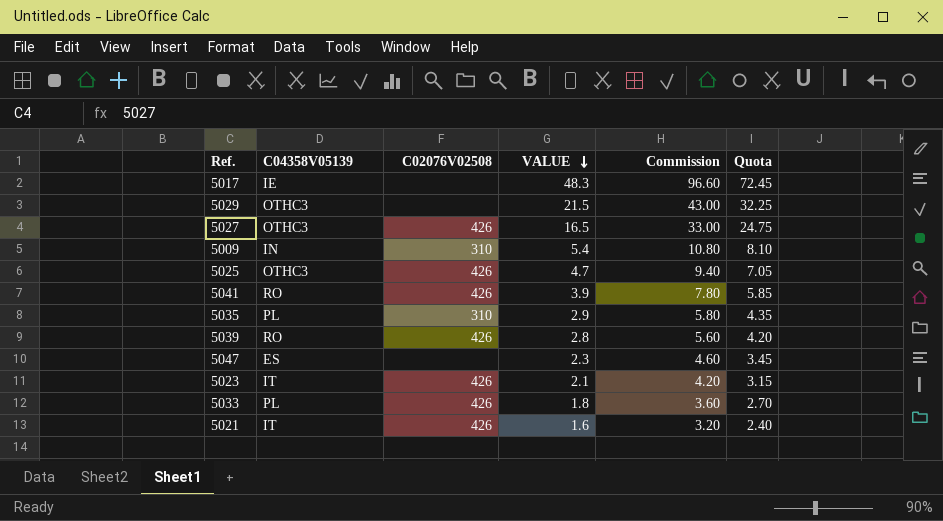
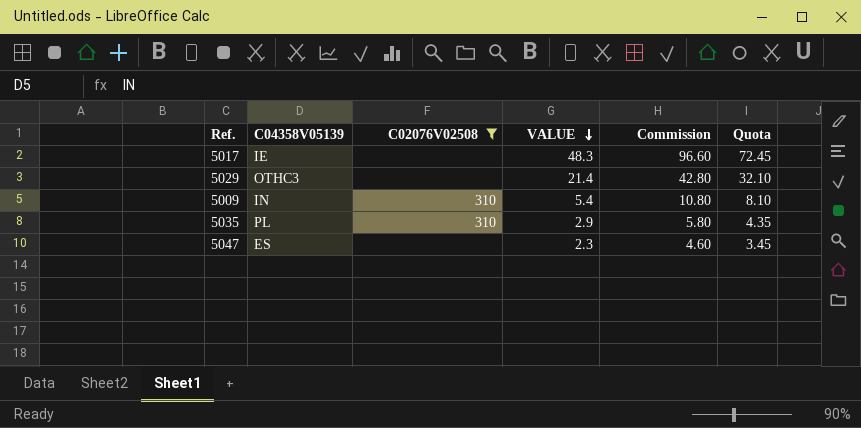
filter: none -> C02076V02508 != 426
5029 | VALUE: 21.5 -> 21.4
5029 | Commission: 43.00 -> 42.80
5029 | Quota: 32.25 -> 32.10

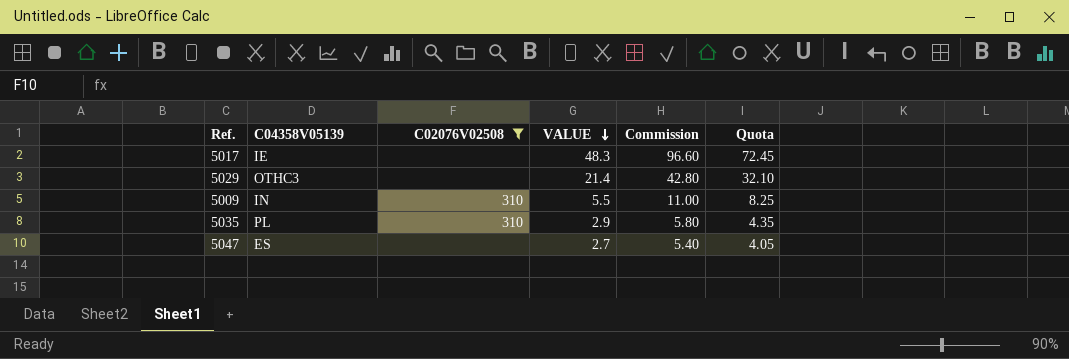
5009 | VALUE: 5.4 -> 5.5
5009 | Commission: 10.80 -> 11.00
5009 | Quota: 8.10 -> 8.25
5047 | VALUE: 2.3 -> 2.7
5047 | Commission: 4.60 -> 5.40
5047 | Quota: 3.45 -> 4.05

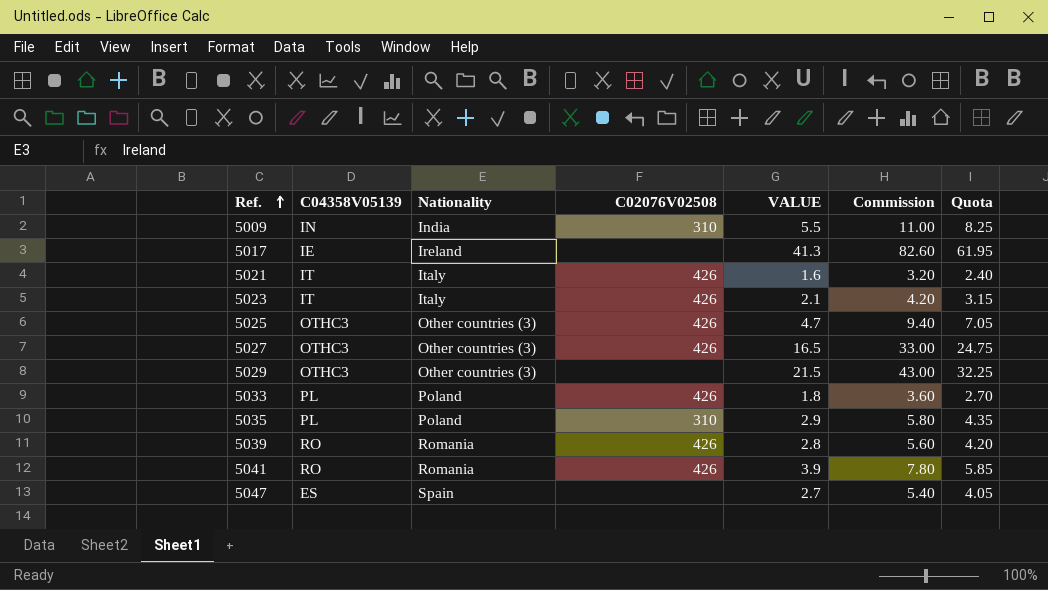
filter: C02076V02508 != 426 -> none
row order: VALUE descending -> Ref. ascending
column Nationality | position: none -> 3
5017 | VALUE: 48.3 -> 41.3
5017 | Commission: 96.60 -> 82.60
5017 | Quota: 72.45 -> 61.95
5029 | VALUE: 21.4 -> 21.5
5029 | Commission: 42.80 -> 43.00
5029 | Quota: 32.10 -> 32.25

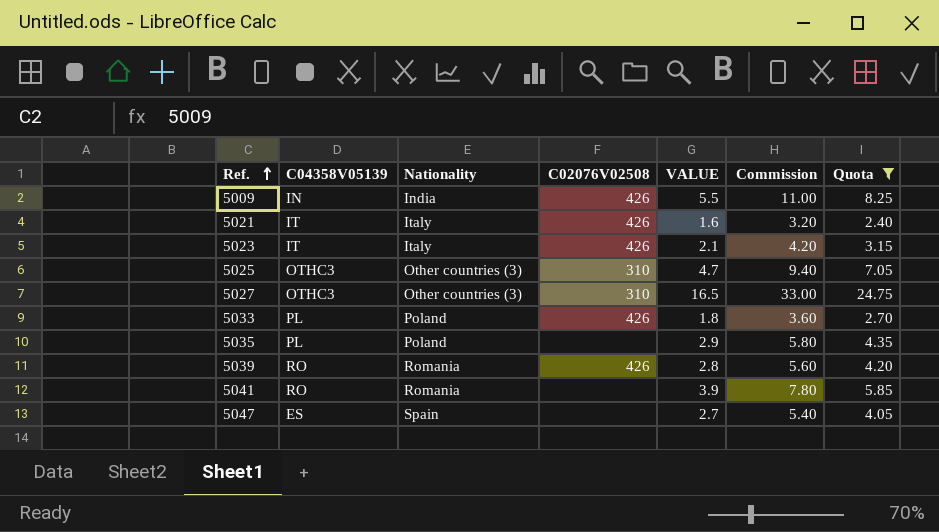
filter: none -> Quota <= 24.75
5009 | C02076V02508: 310 -> 426
5025 | C02076V02508: 426 -> 310
5027 | C02076V02508: 426 -> 310
5035 | C02076V02508: 310 -> none
5041 | C02076V02508: 426 -> none

